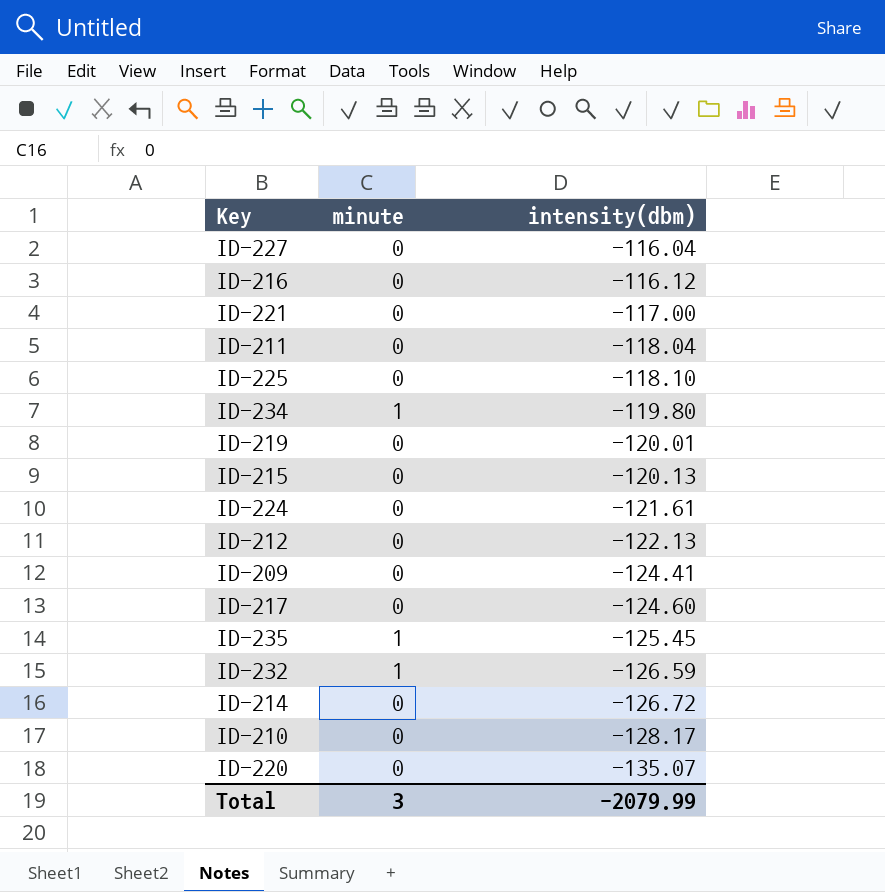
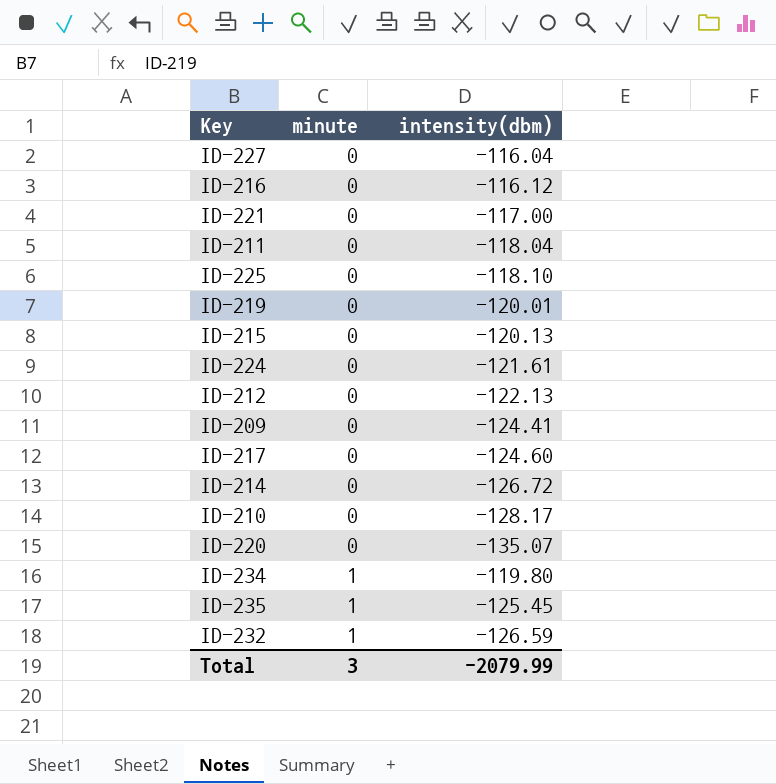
row order: intensity(dbm) descending -> minute ascending

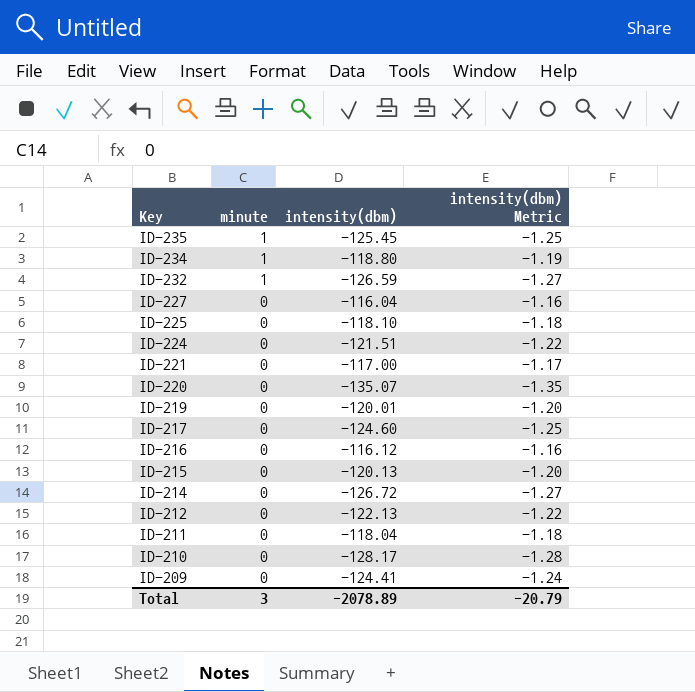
row order: minute ascending -> Key descending
column intensity(dbm) Metric | formula: none -> [intensity(dbm)] * 0.01
ID-234 | intensity(dbm): -119.80 -> -118.80
ID-224 | intensity(dbm): -121.61 -> -121.51
Total | intensity(dbm): -2079.99 -> -2078.89

